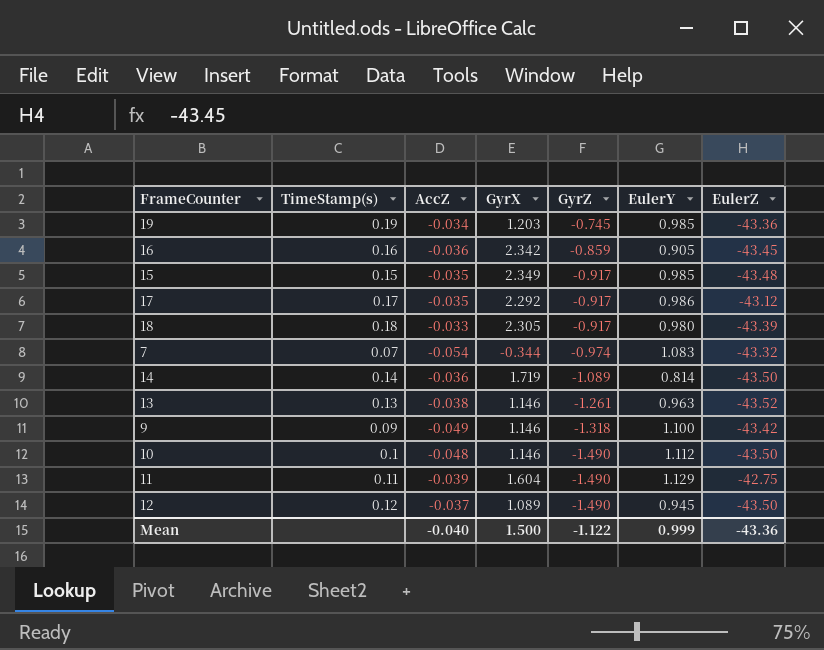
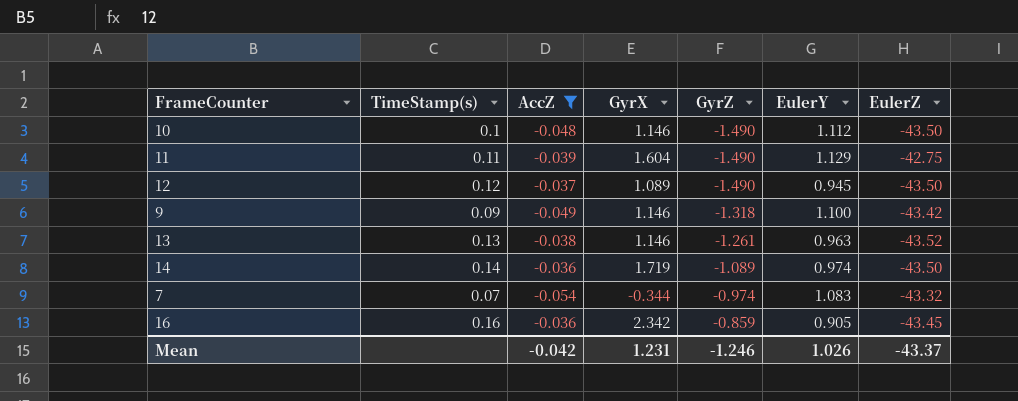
filter: none -> AccZ <= -0.036
row order: GyrZ descending -> GyrZ ascending
14 | EulerY: 0.814 -> 0.974
Mean | AccZ: -0.040 -> -0.042
Mean | GyrX: 1.500 -> 1.231
Mean | GyrZ: -1.122 -> -1.246
Mean | EulerY: 0.999 -> 1.026
Mean | EulerZ: -43.36 -> -43.37

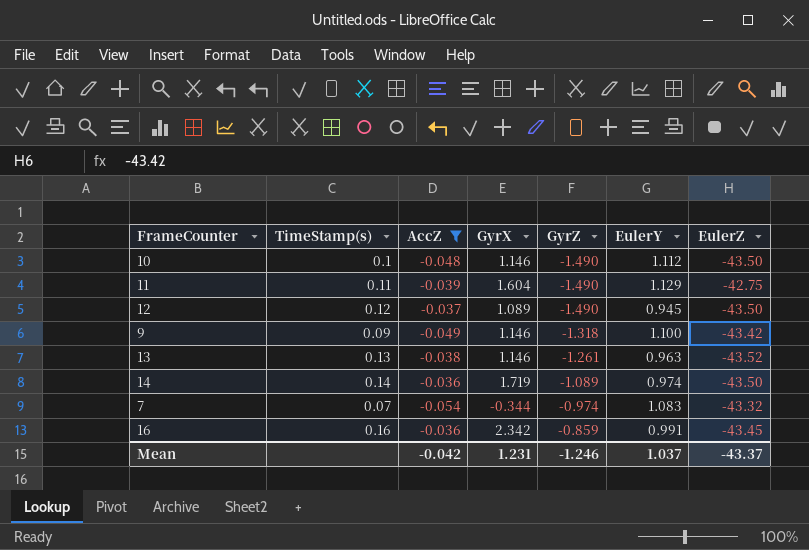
16 | EulerY: 0.905 -> 0.991
Mean | EulerY: 1.026 -> 1.037

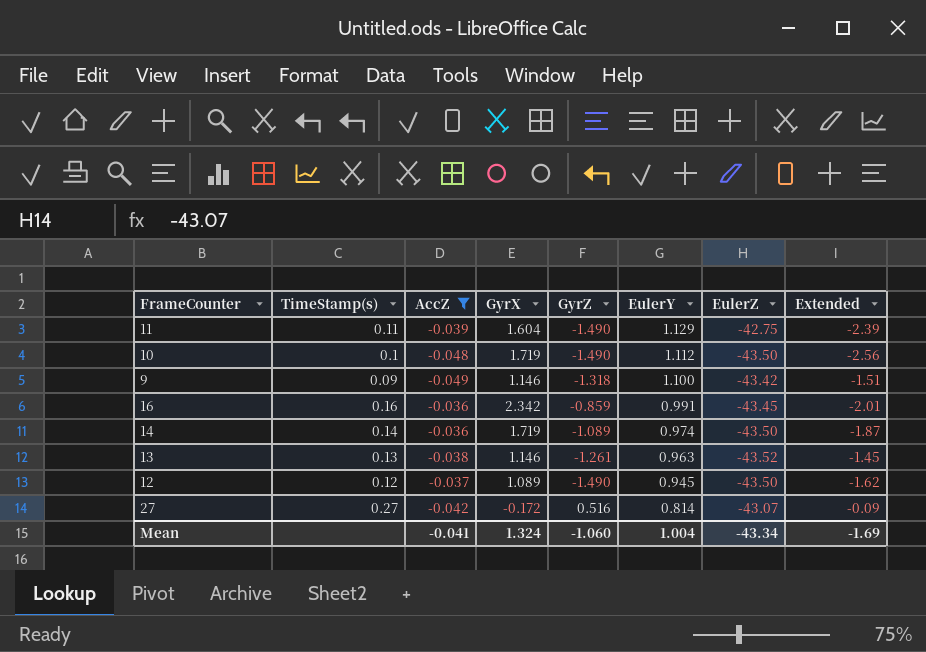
row order: GyrZ ascending -> EulerY descending
column Extended | formula: none -> [GyrX] * [GyrZ]
row 7: 0.07 | -0.054 | -0.344 | -0.974 | 1.083 | -43.32 -> none
10 | GyrX: 1.146 -> 1.719
row 27: none -> 0.27 | -0.042 | -0.172 | 0.516 | 0.814 | -43.07 | -0.09
Mean | AccZ: -0.042 -> -0.041
Mean | GyrX: 1.231 -> 1.324
Mean | GyrZ: -1.246 -> -1.060
Mean | EulerY: 1.037 -> 1.004
Mean | EulerZ: -43.37 -> -43.34

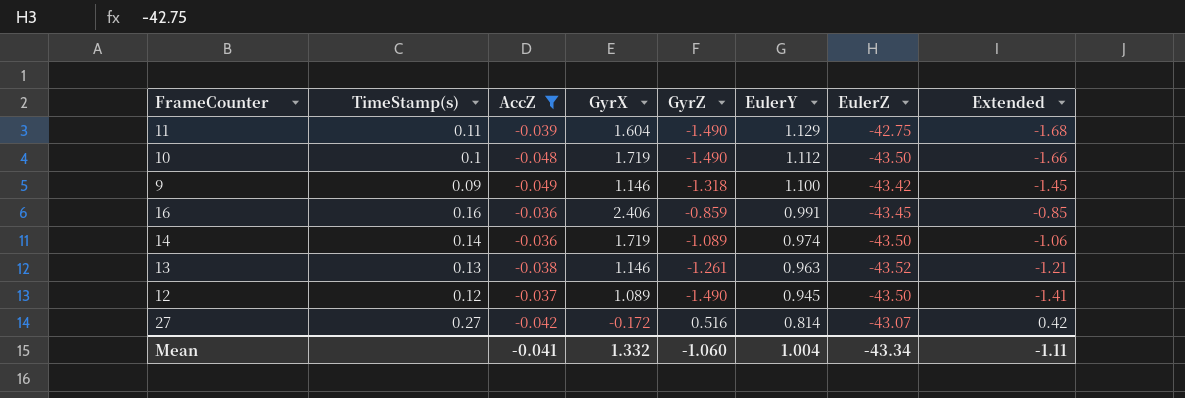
column Extended | formula: [GyrX] * [GyrZ] -> [GyrZ] * [EulerY]
16 | GyrX: 2.342 -> 2.406
Mean | GyrX: 1.324 -> 1.332
Mean | Extended: -1.69 -> -1.11

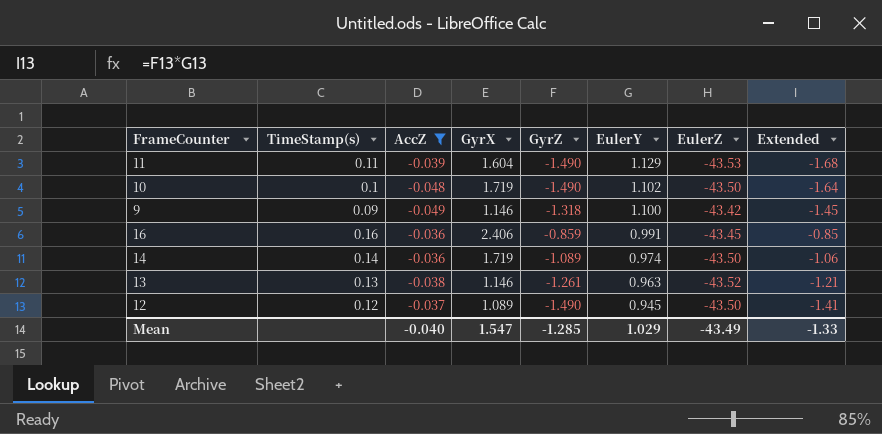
row 27: 0.27 | -0.042 | -0.172 | 0.516 | 0.814 | -43.07 | 0.42 -> none
11 | EulerZ: -42.75 -> -43.53
10 | EulerY: 1.112 -> 1.102
10 | Extended: -1.66 -> -1.64
Mean | AccZ: -0.041 -> -0.040
Mean | GyrX: 1.332 -> 1.547
Mean | GyrZ: -1.060 -> -1.285
Mean | EulerY: 1.004 -> 1.029
Mean | EulerZ: -43.34 -> -43.49
Mean | Extended: -1.11 -> -1.33

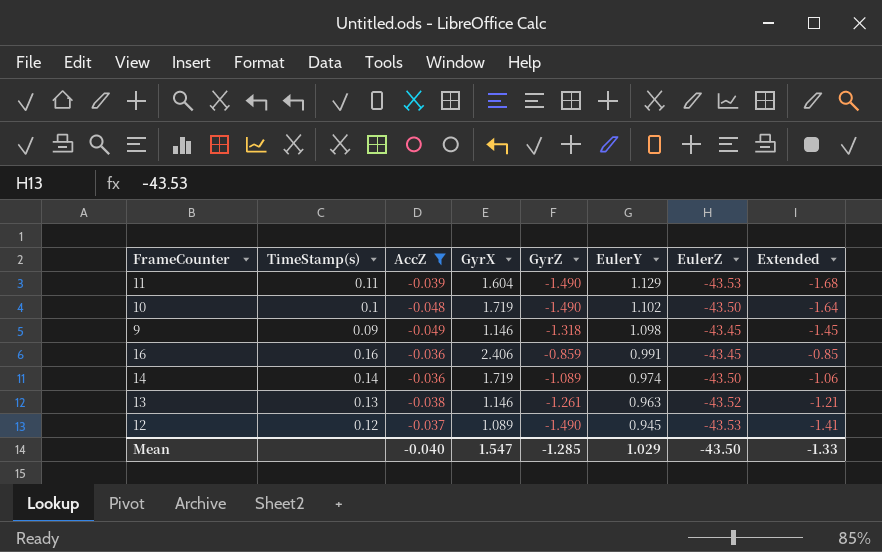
9 | EulerY: 1.100 -> 1.098
9 | EulerZ: -43.42 -> -43.45
12 | EulerZ: -43.50 -> -43.53
Mean | EulerZ: -43.49 -> -43.50

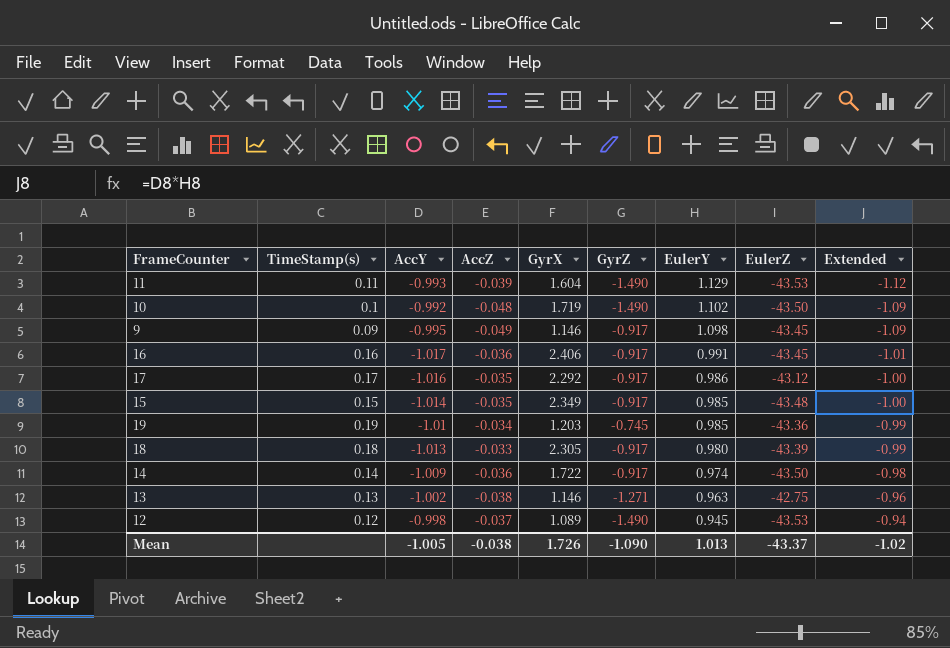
filter: AccZ <= -0.036 -> none
column AccY | position: none -> 3
column Extended | formula: [GyrZ] * [EulerY] -> [AccY] * [EulerY]
9 | GyrZ: -1.318 -> -0.917
16 | GyrZ: -0.859 -> -0.917
14 | GyrX: 1.719 -> 1.722
14 | GyrZ: -1.089 -> -0.917
13 | GyrZ: -1.261 -> -1.271
13 | EulerZ: -43.52 -> -42.75
Mean | AccZ: -0.040 -> -0.038
Mean | GyrX: 1.547 -> 1.726
Mean | GyrZ: -1.285 -> -1.090
Mean | EulerY: 1.029 -> 1.013
Mean | EulerZ: -43.50 -> -43.37
Mean | Extended: -1.33 -> -1.02

